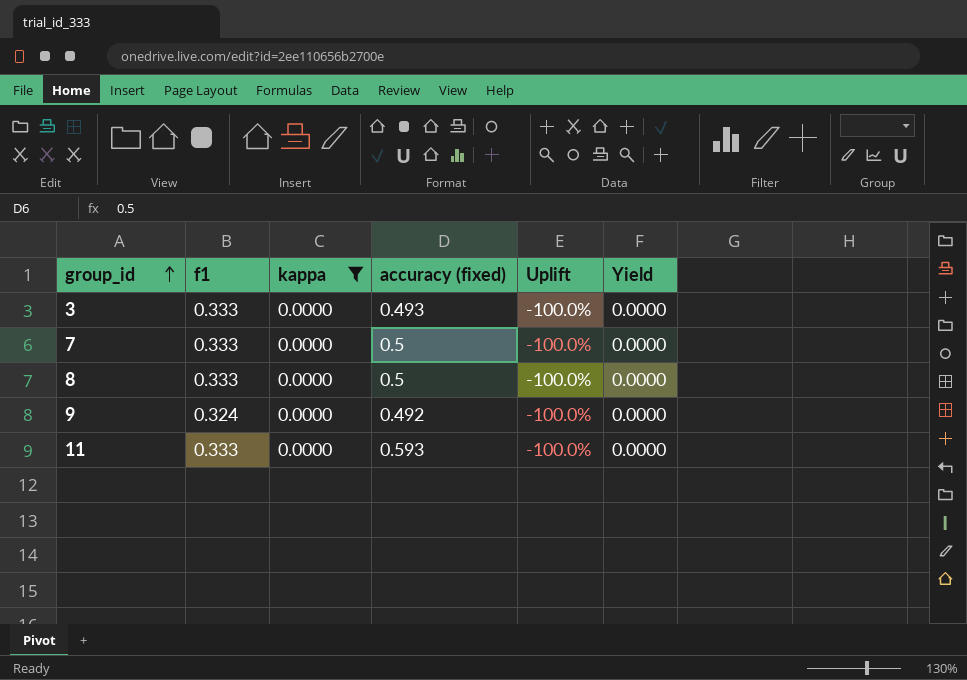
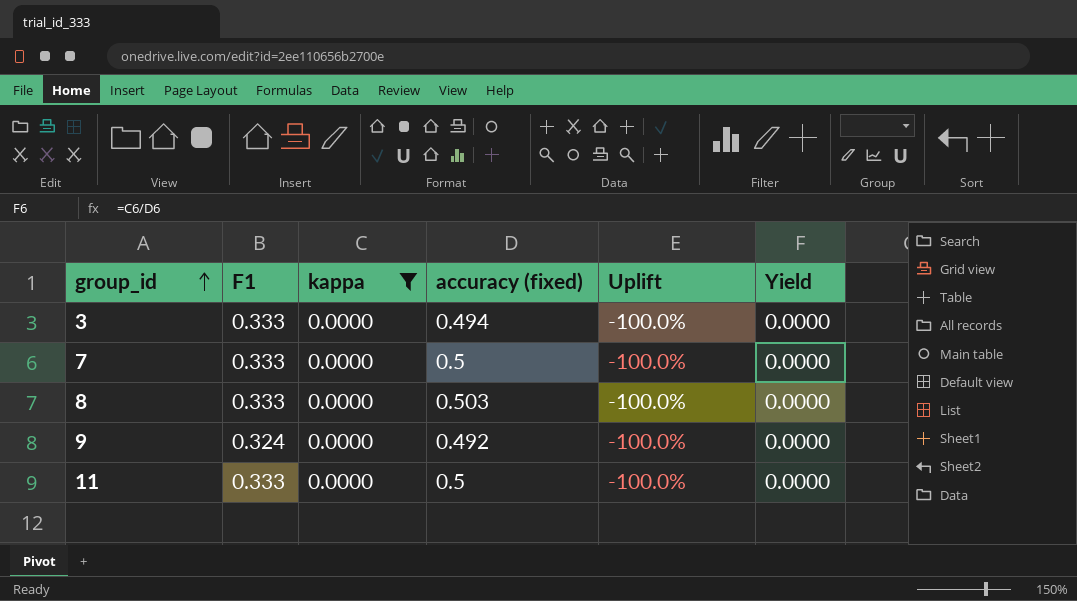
column name: f1 -> F1
3 | accuracy (fixed): 0.493 -> 0.494
8 | accuracy (fixed): 0.5 -> 0.503
11 | accuracy (fixed): 0.593 -> 0.5

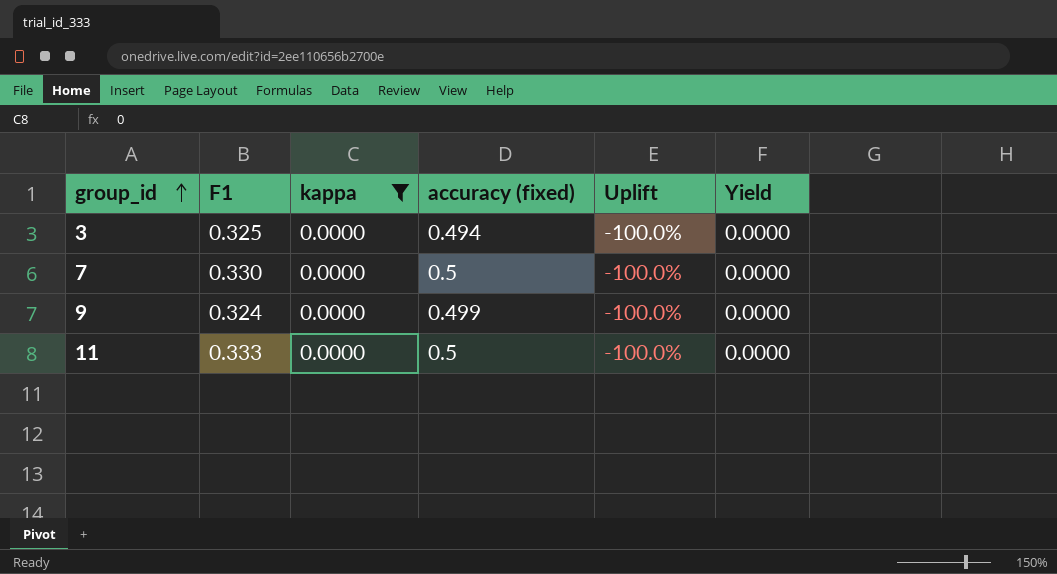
row 8: 0.333 | 0.0000 | 0.503 | -100.0% | 0.0000 -> none
3 | F1: 0.333 -> 0.325
7 | F1: 0.333 -> 0.330
9 | accuracy (fixed): 0.492 -> 0.499

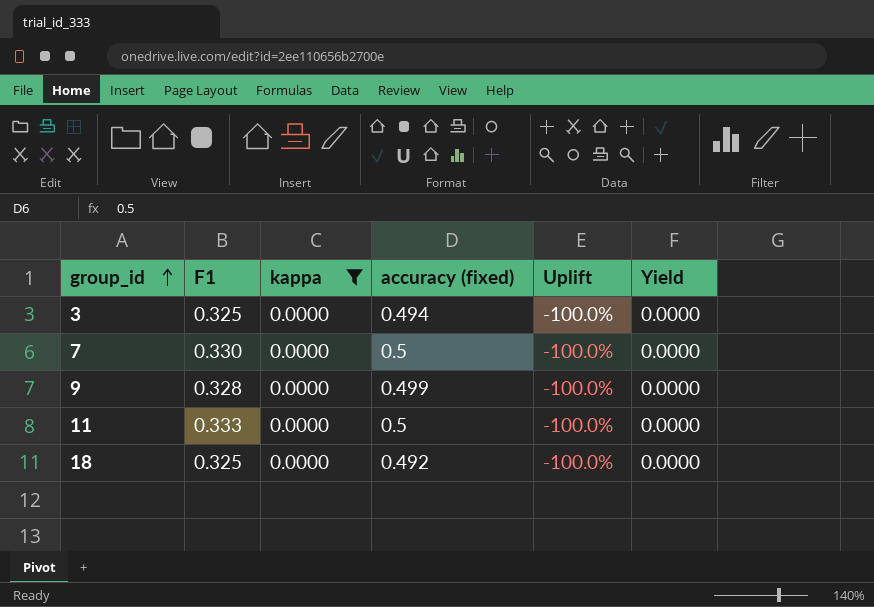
9 | F1: 0.324 -> 0.328
row 18: none -> 0.325 | 0.0000 | 0.492 | -100.0% | 0.0000

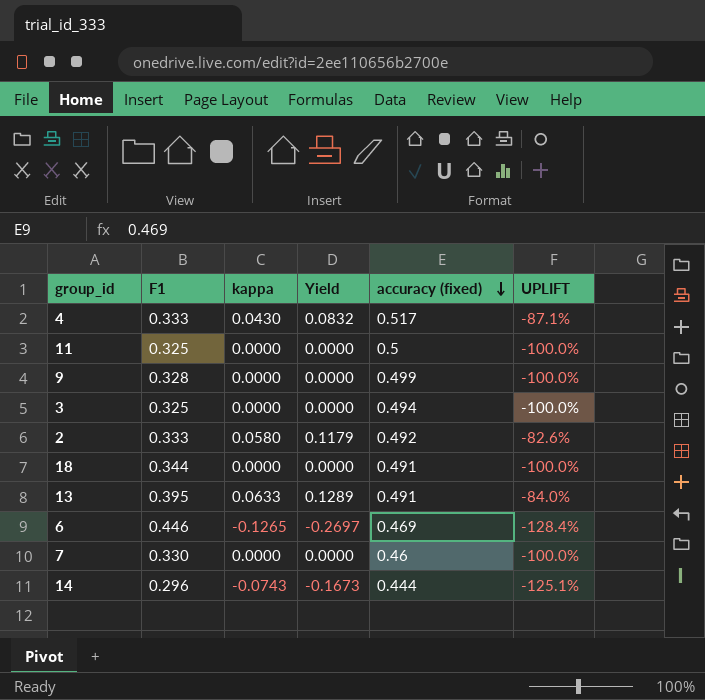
filter: kappa = 0.0000 -> none
row order: group_id ascending -> accuracy (fixed) descending
column Yield | position: 6 -> 4
column name: Uplift -> UPLIFT
11 | F1: 0.333 -> 0.325
18 | F1: 0.325 -> 0.344
18 | accuracy (fixed): 0.492 -> 0.491
7 | accuracy (fixed): 0.5 -> 0.46

